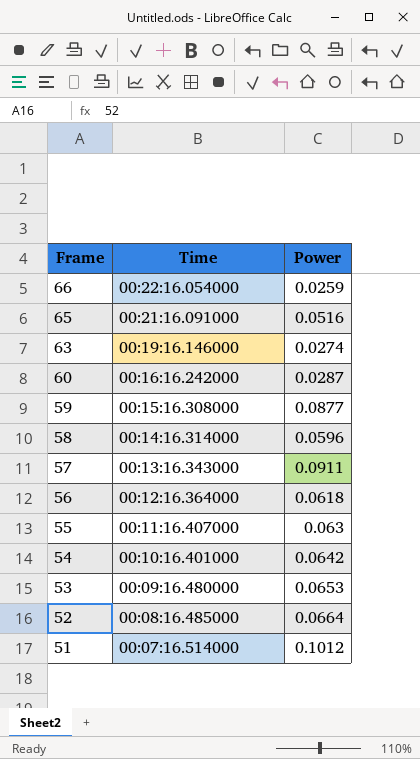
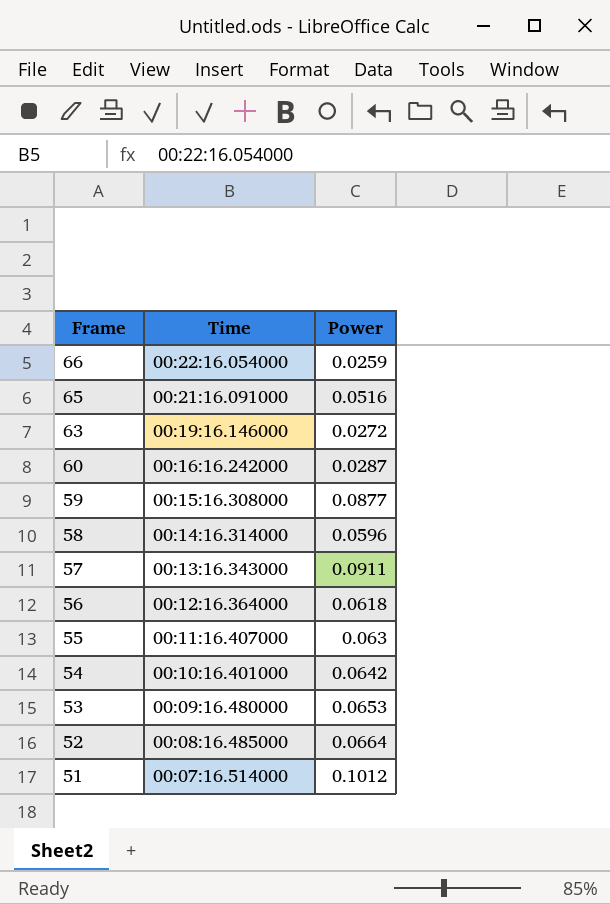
63 | Power: 0.0274 -> 0.0272

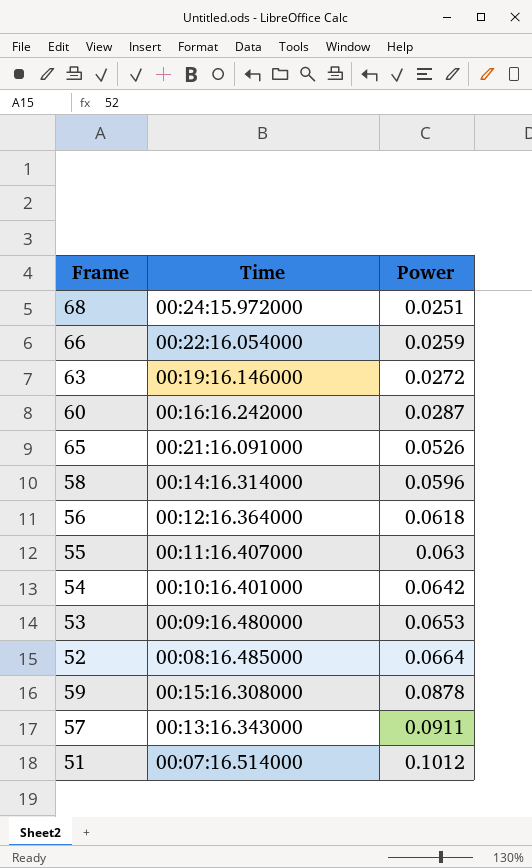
row order: Frame descending -> Power ascending
row 68: none -> 00:24:15.972000 | 0.0251
65 | Power: 0.0516 -> 0.0526
59 | Power: 0.0877 -> 0.0878

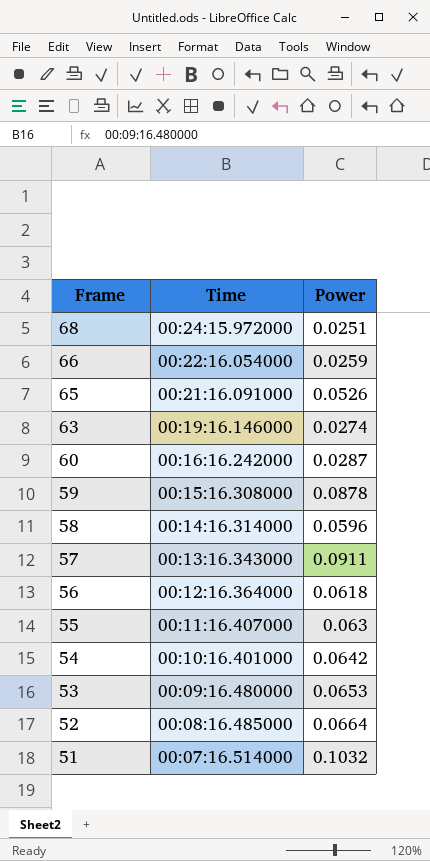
row order: Power ascending -> Frame descending
63 | Power: 0.0272 -> 0.0274
51 | Power: 0.1012 -> 0.1032

